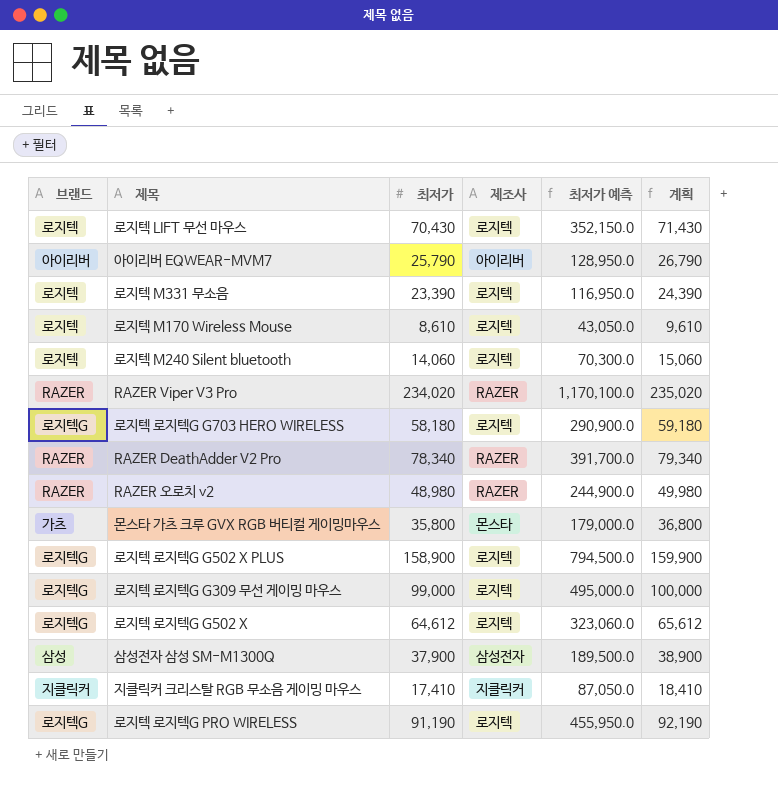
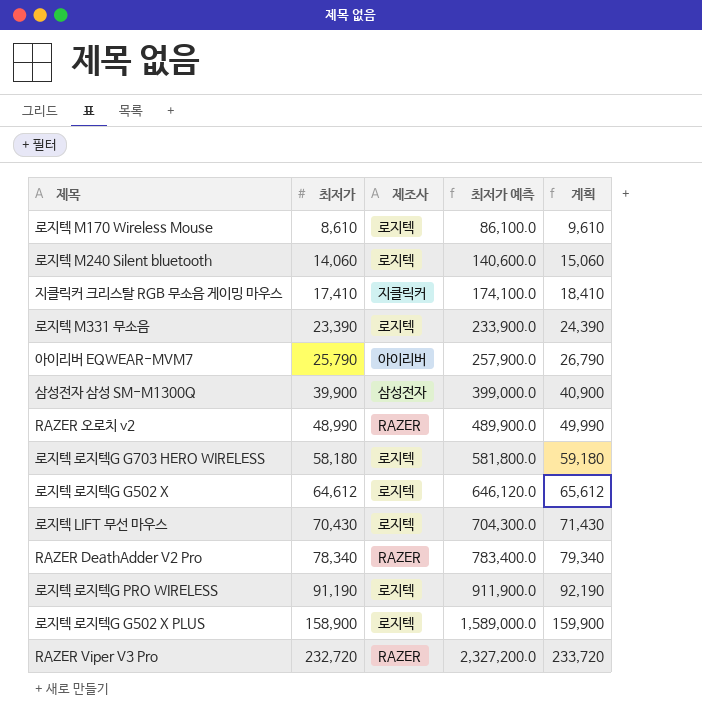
row order: none -> 최저가 ascending
column 브랜드 | position: 1 -> none
column 최저가 예측 | formula: [최저가] * 5 -> [최저가] * 10
row 몬스타 가츠 크루 GVX RGB 버티컬 게이밍마우스: 가츠 | 35,800 | 몬스타 | 179,000.0 | 36,800 -> none
row 로지텍 로지텍G G309 무선 게이밍 마우스: 로지텍G | 99,000 | 로지텍 | 495,000.0 | 100,000 -> none
삼성전자 삼성 SM-M1300Q | 최저가: 37,900 -> 39,900
삼성전자 삼성 SM-M1300Q | 계획: 38,900 -> 40,900
RAZER 오로치 v2 | 최저가: 48,980 -> 48,990
RAZER 오로치 v2 | 계획: 49,980 -> 49,990
RAZER Viper V3 Pro | 최저가: 234,020 -> 232,720
RAZER Viper V3 Pro | 계획: 235,020 -> 233,720

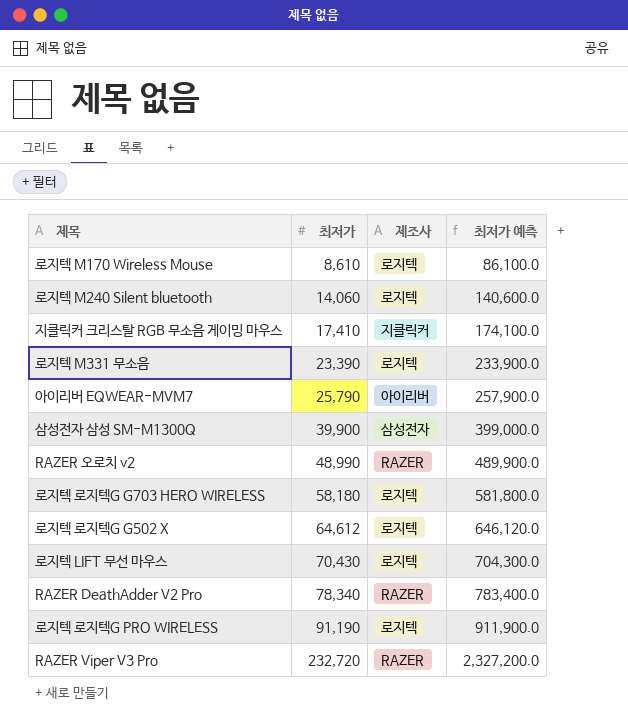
column 계획 | formula: [최저가] + 1000 -> none
row 로지텍 로지텍G G502 X PLUS: 158,900 | 로지텍 | 1,589,000.0 | 159,900 -> none

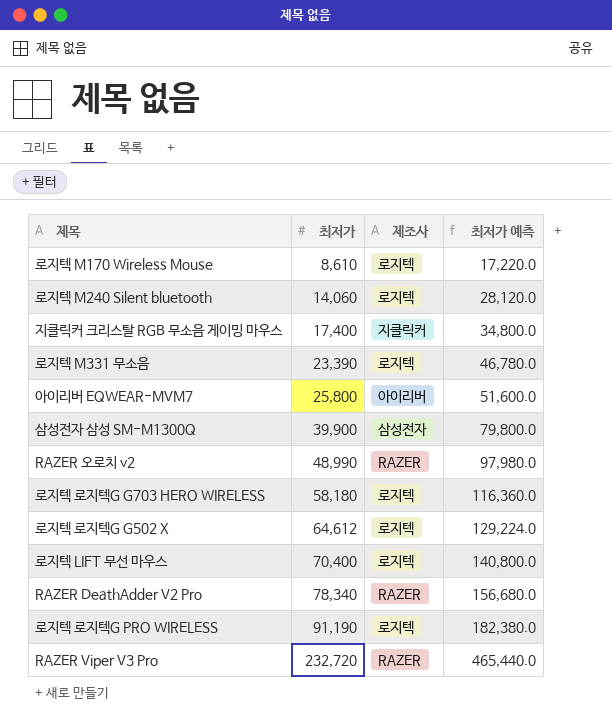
column 최저가 예측 | formula: [최저가] * 10 -> [최저가] * 2
지클릭커 크리스탈 RGB 무소음 게이밍 마우스 | 최저가: 17,410 -> 17,400
아이리버 EQWEAR-MVM7 | 최저가: 25,790 -> 25,800
로지텍 LIFT 무선 마우스 | 최저가: 70,430 -> 70,400

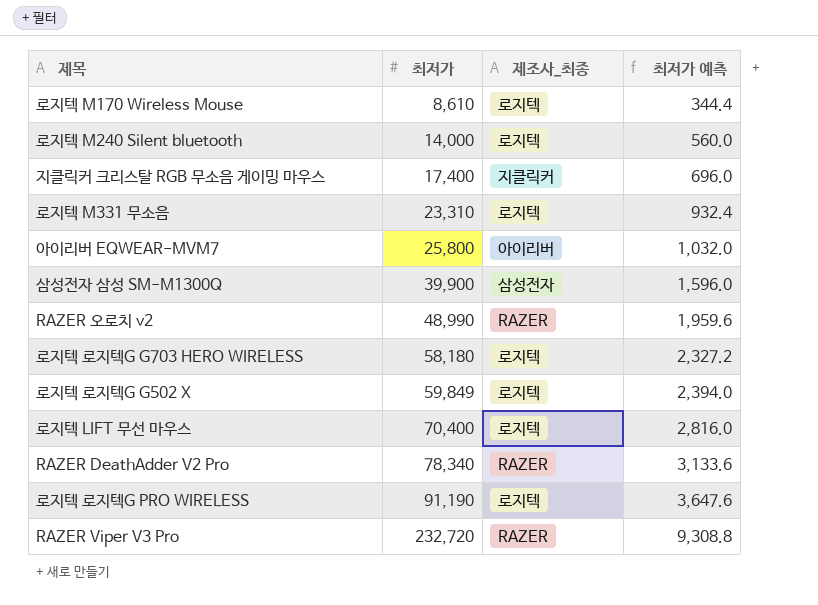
column name: 제조사 -> 제조사_최종
column 최저가 예측 | formula: [최저가] * 2 -> [최저가] * 0.04
로지텍 M240 Silent bluetooth | 최저가: 14,060 -> 14,000
로지텍 M331 무소음 | 최저가: 23,390 -> 23,310
로지텍 로지텍G G502 X | 최저가: 64,612 -> 59,849

